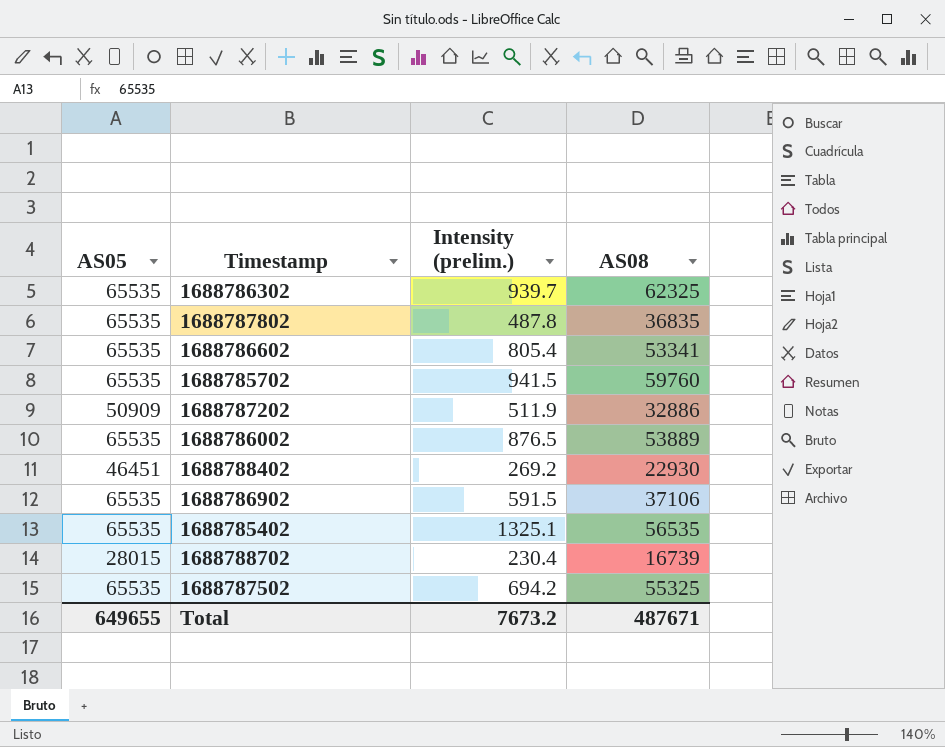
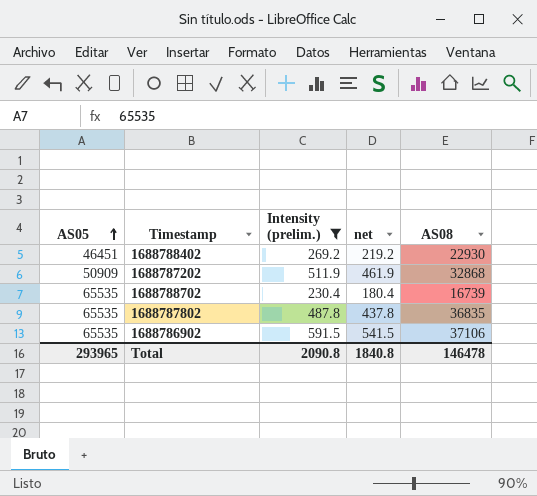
filter: none -> Intensity (prelim.) <= 591.5
row order: none -> AS05 ascending
column net | formula: none -> [Intensity (prelim.)] - 50
1688787202 | AS08: 32886 -> 32868
1688788702 | AS05: 28015 -> 65535
Total | AS05: 649655 -> 293965
Total | Intensity (prelim.): 7673.2 -> 2090.8
Total | AS08: 487671 -> 146478

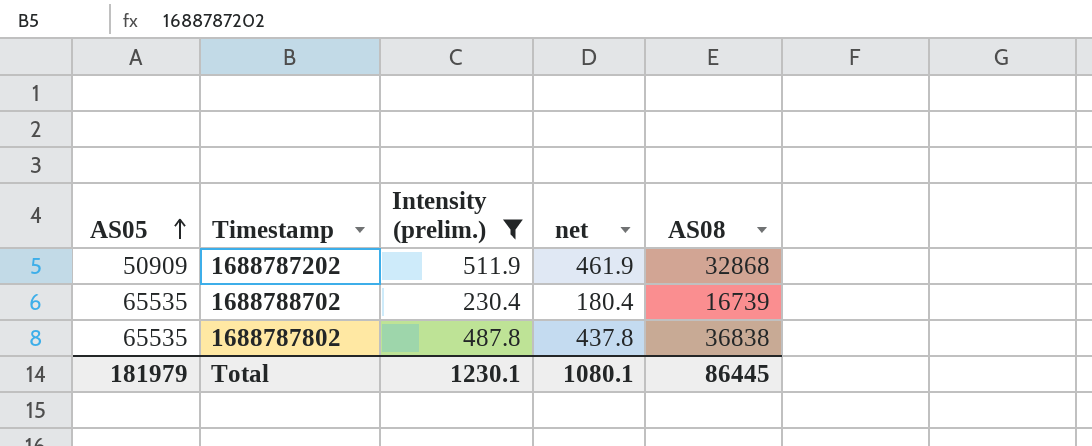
row 1688788402: 46451 | 269.2 | 219.2 | 22930 -> none
row 1688786902: 65535 | 591.5 | 541.5 | 37106 -> none
1688787802 | AS08: 36835 -> 36838
Total | AS05: 293965 -> 181979
Total | Intensity (prelim.): 2090.8 -> 1230.1
Total | net: 1840.8 -> 1080.1
Total | AS08: 146478 -> 86445

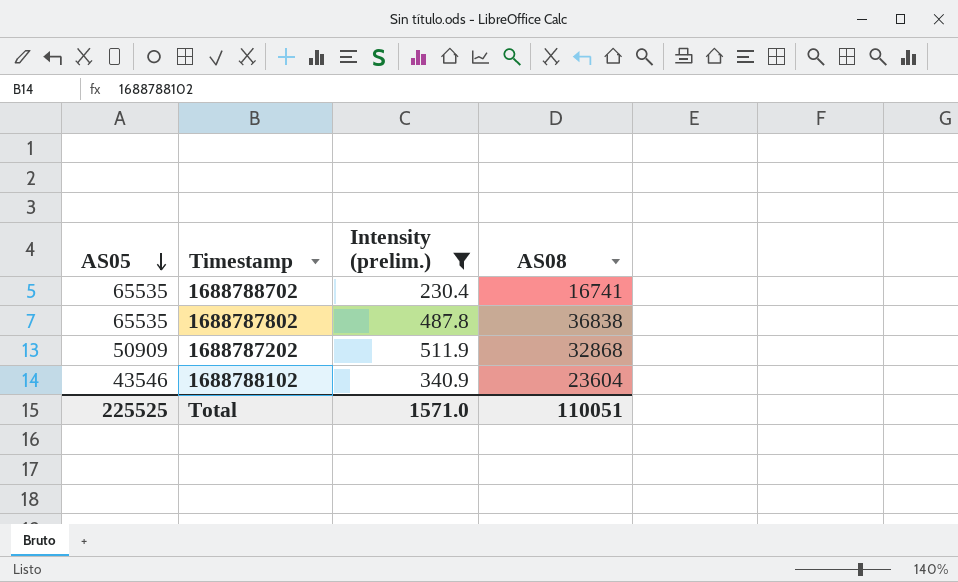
row order: AS05 ascending -> AS05 descending
column net | formula: [Intensity (prelim.)] - 50 -> none
1688788702 | AS08: 16739 -> 16741
row 1688788102: none -> 43546 | 340.9 | 23604
Total | AS05: 181979 -> 225525
Total | Intensity (prelim.): 1230.1 -> 1571.0
Total | AS08: 86445 -> 110051

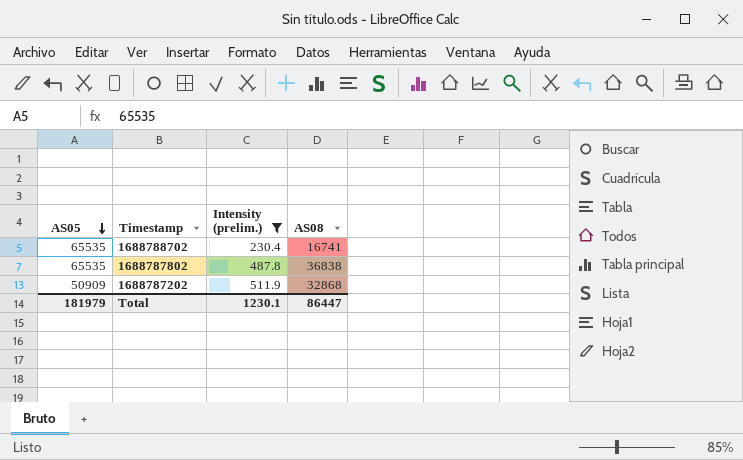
row 1688788102: 43546 | 340.9 | 23604 -> none
Total | AS05: 225525 -> 181979
Total | Intensity (prelim.): 1571.0 -> 1230.1
Total | AS08: 110051 -> 86447

